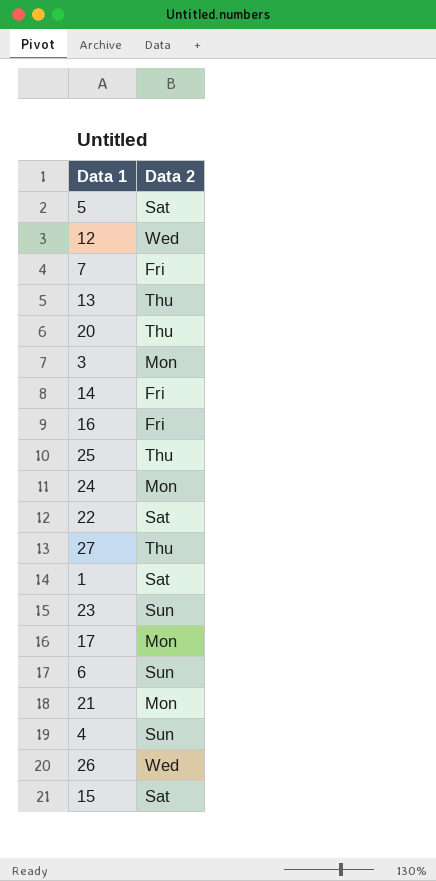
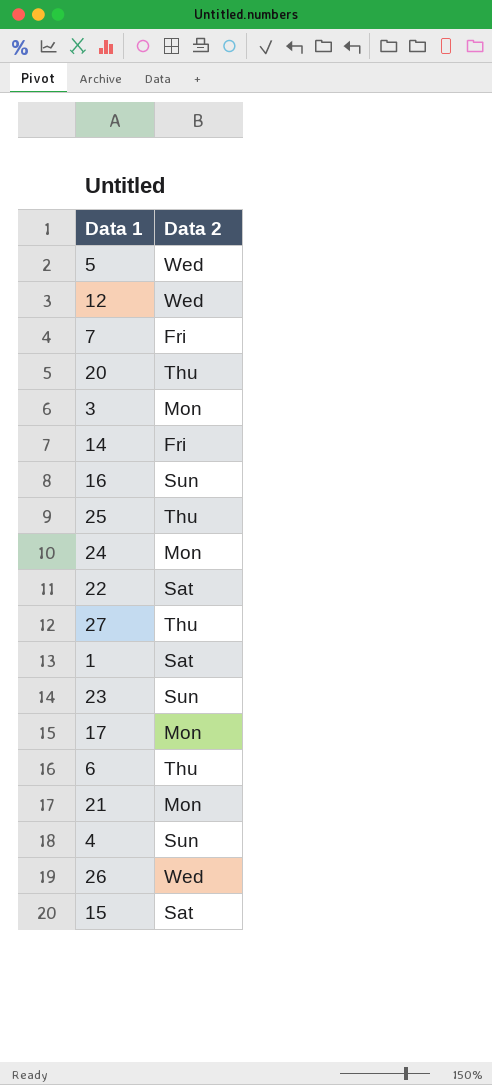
row 13: Thu -> none
5 | Data 2: Sat -> Wed
16 | Data 2: Fri -> Sun
6 | Data 2: Sun -> Thu

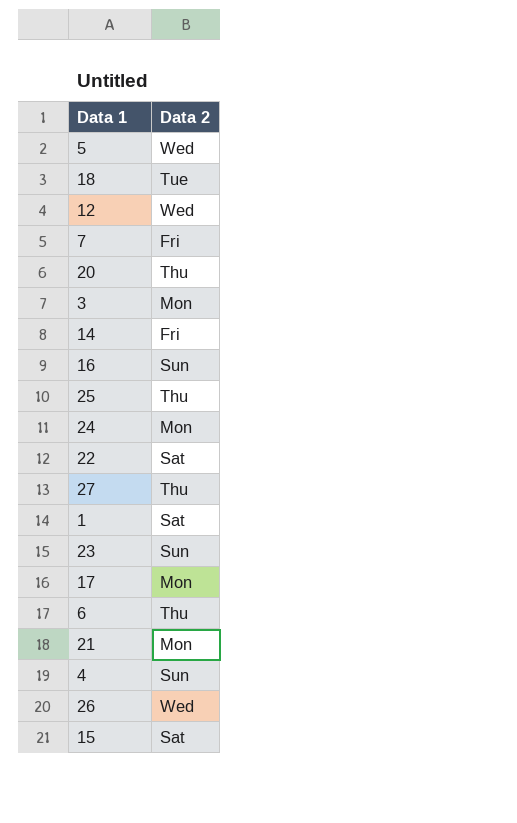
row 18: none -> Tue

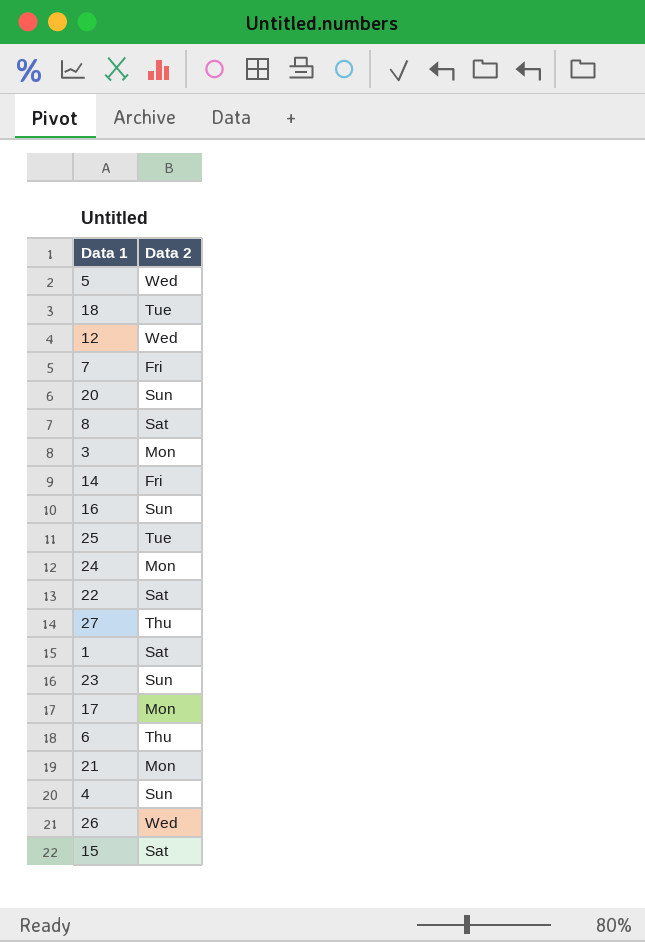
20 | Data 2: Thu -> Sun
row 8: none -> Sat
25 | Data 2: Thu -> Tue

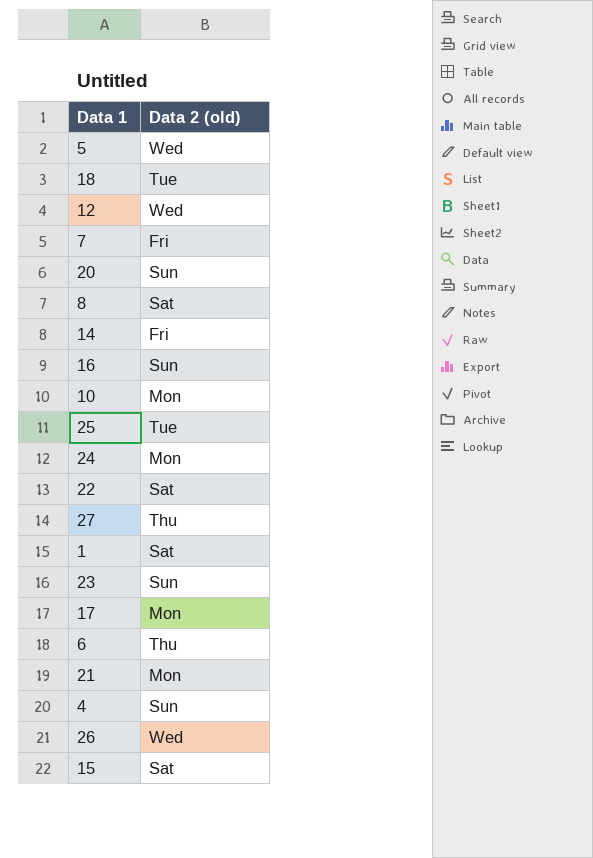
column name: Data 2 -> Data 2 (old)
row 3: Mon -> none
row 10: none -> Mon

